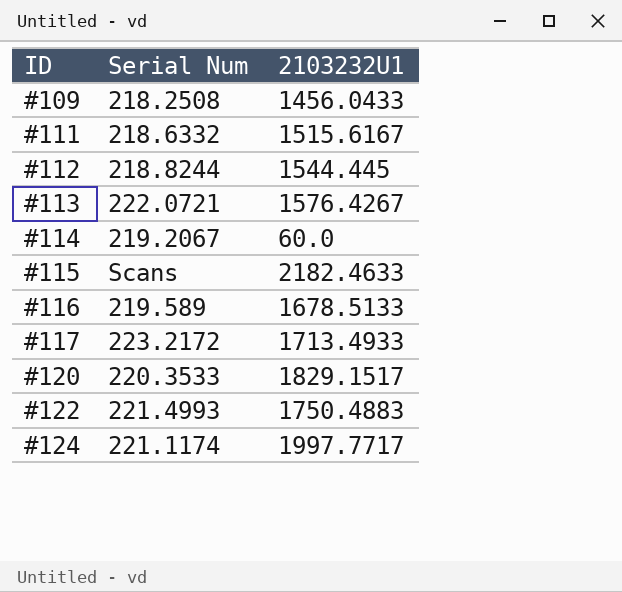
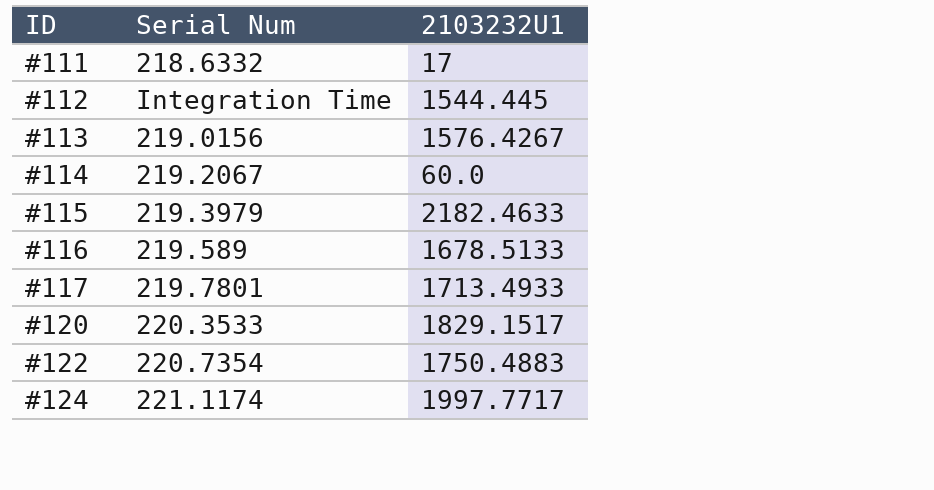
row #109: 218.2508 | 1456.0433 -> none
#111 | 2103232U1: 1515.6167 -> 17
#112 | Serial Num: 218.8244 -> Integration Time
#113 | Serial Num: 222.0721 -> 219.0156
#115 | Serial Num: Scans -> 219.3979
#117 | Serial Num: 223.2172 -> 219.7801
#122 | Serial Num: 221.4993 -> 220.7354

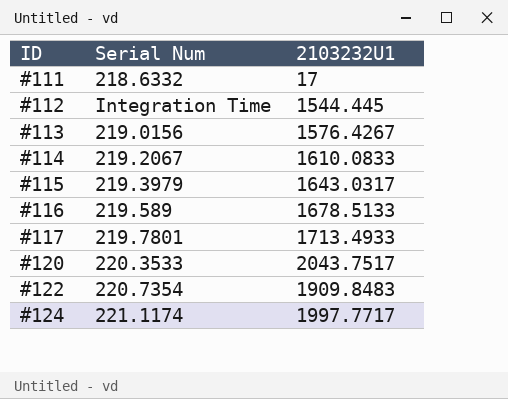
#114 | 2103232U1: 60.0 -> 1610.0833
#115 | 2103232U1: 2182.4633 -> 1643.0317
#120 | 2103232U1: 1829.1517 -> 2043.7517
#122 | 2103232U1: 1750.4883 -> 1909.8483

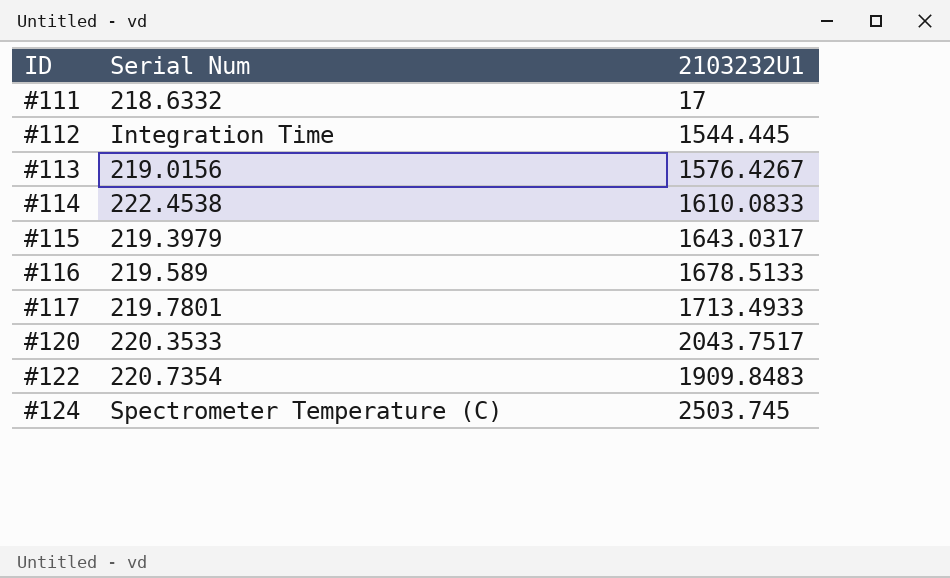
#114 | Serial Num: 219.2067 -> 222.4538
#124 | Serial Num: 221.1174 -> Spectrometer Temperature (C)
#124 | 2103232U1: 1997.7717 -> 2503.745

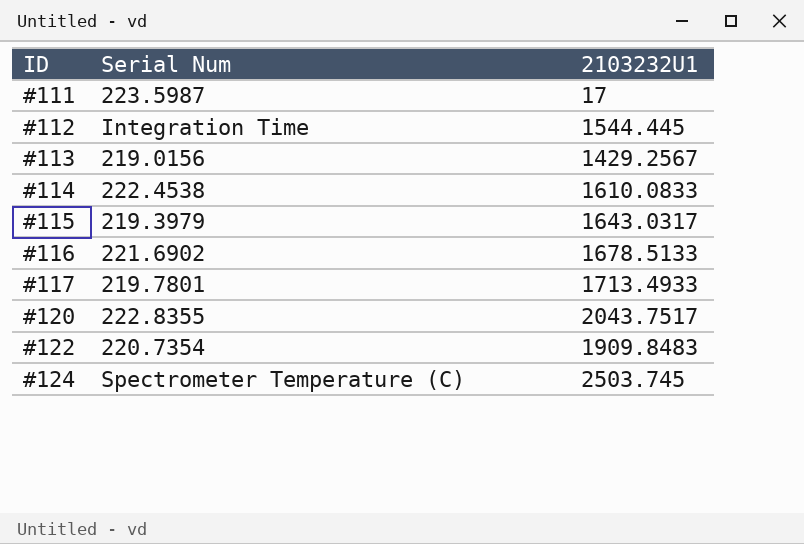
#111 | Serial Num: 218.6332 -> 223.5987
#113 | 2103232U1: 1576.4267 -> 1429.2567
#116 | Serial Num: 219.589 -> 221.6902
#120 | Serial Num: 220.3533 -> 222.8355

